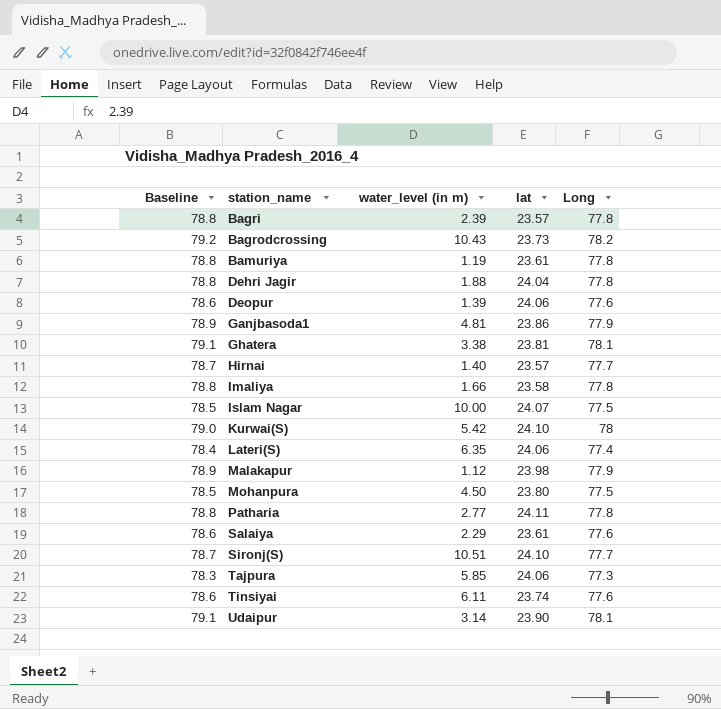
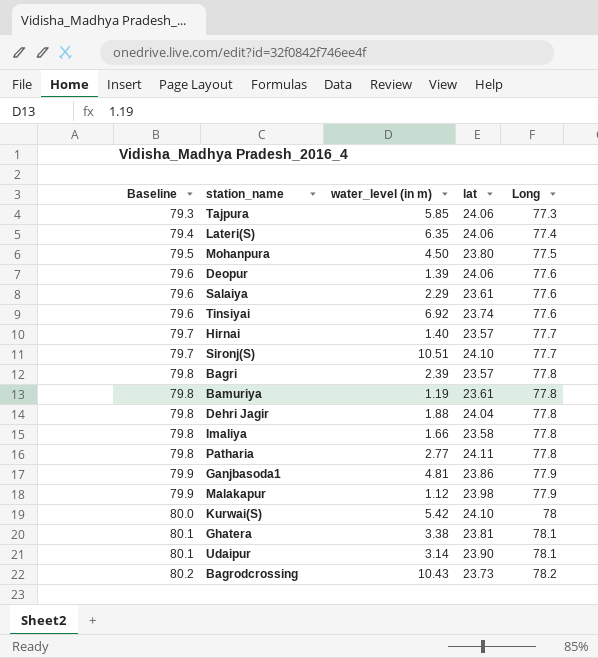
row order: station_name ascending -> Baseline ascending
column Baseline | formula: [Long] + 1 -> [Long] + 2
row Islam Nagar: 78.5 | 10.00 | 24.07 | 77.5 -> none
Tinsiyai | water_level (in m): 6.11 -> 6.92

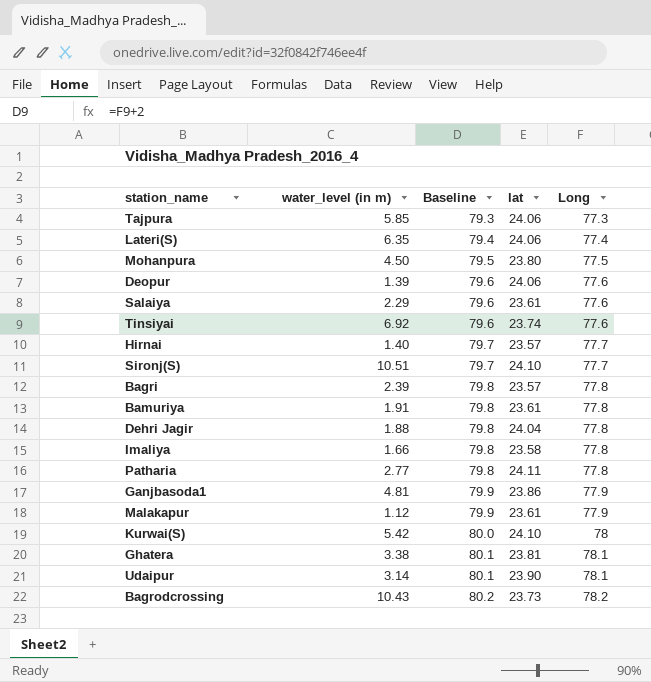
column Baseline | position: 1 -> 3
Bamuriya | water_level (in m): 1.19 -> 1.91
Malakapur | lat: 23.98 -> 23.61

